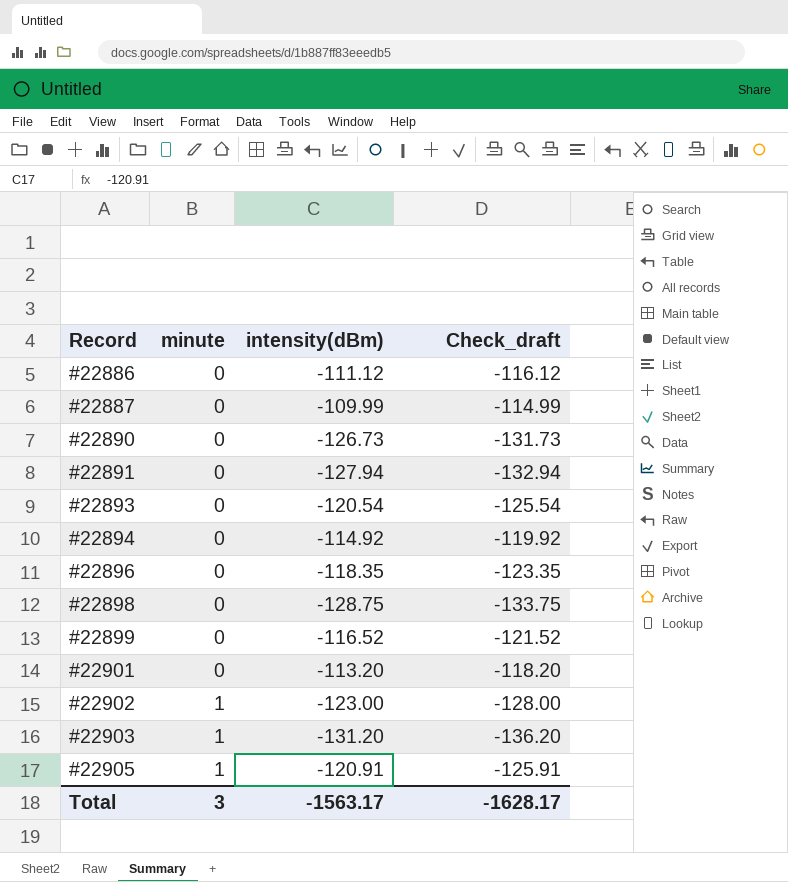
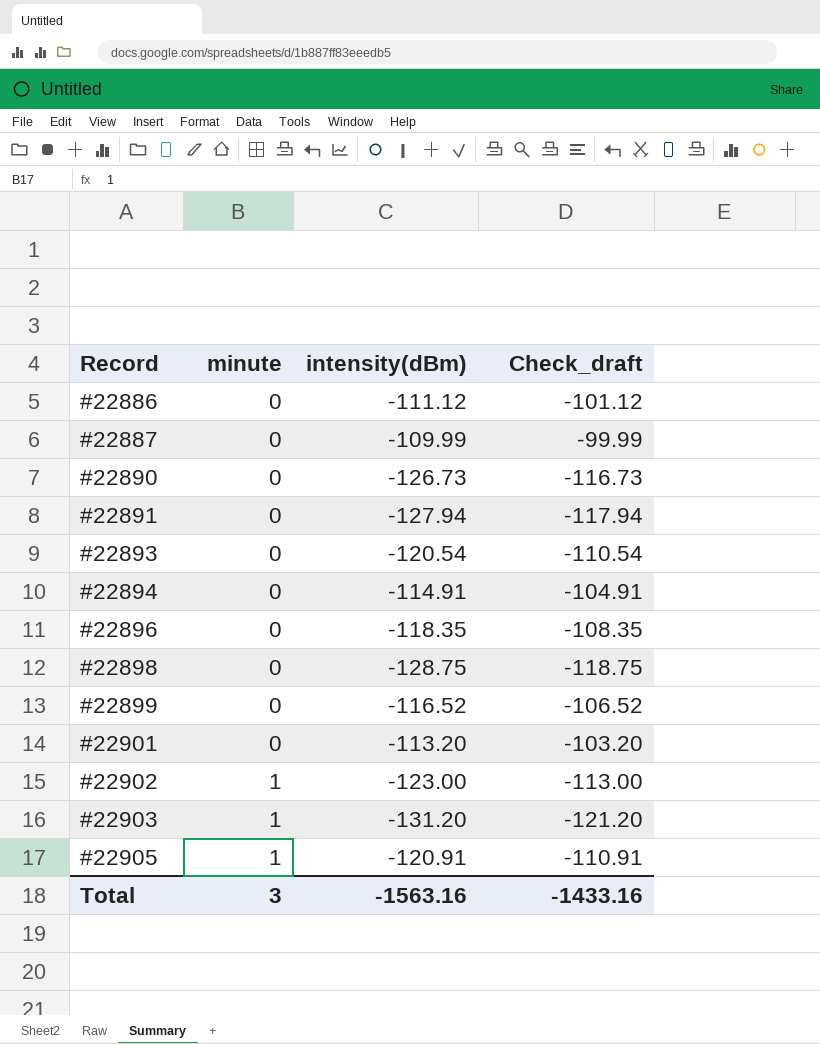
column Check_draft | formula: [intensity(dBm)] - 5 -> [intensity(dBm)] + 10
#22894 | intensity(dBm): -114.92 -> -114.91
Total | intensity(dBm): -1563.17 -> -1563.16
Total | Check_draft: -1628.17 -> -1433.16

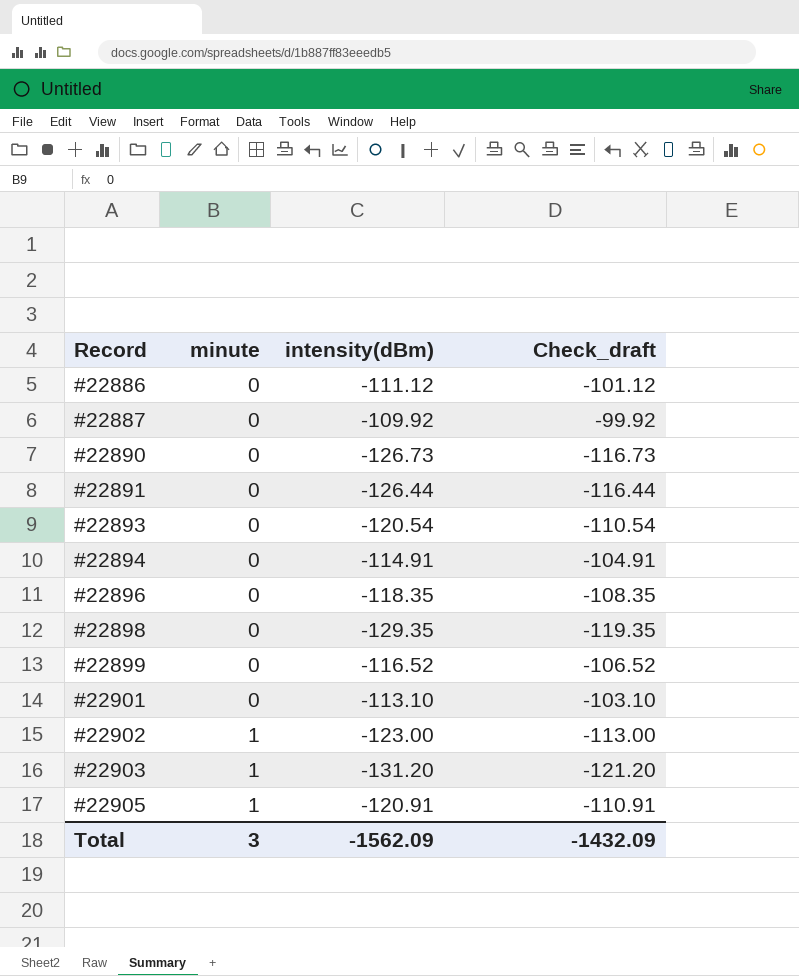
#22887 | intensity(dBm): -109.99 -> -109.92
#22887 | Check_draft: -99.99 -> -99.92
#22891 | intensity(dBm): -127.94 -> -126.44
#22891 | Check_draft: -117.94 -> -116.44
#22898 | intensity(dBm): -128.75 -> -129.35
#22898 | Check_draft: -118.75 -> -119.35
#22901 | intensity(dBm): -113.20 -> -113.10
#22901 | Check_draft: -103.20 -> -103.10
Total | intensity(dBm): -1563.16 -> -1562.09
Total | Check_draft: -1433.16 -> -1432.09

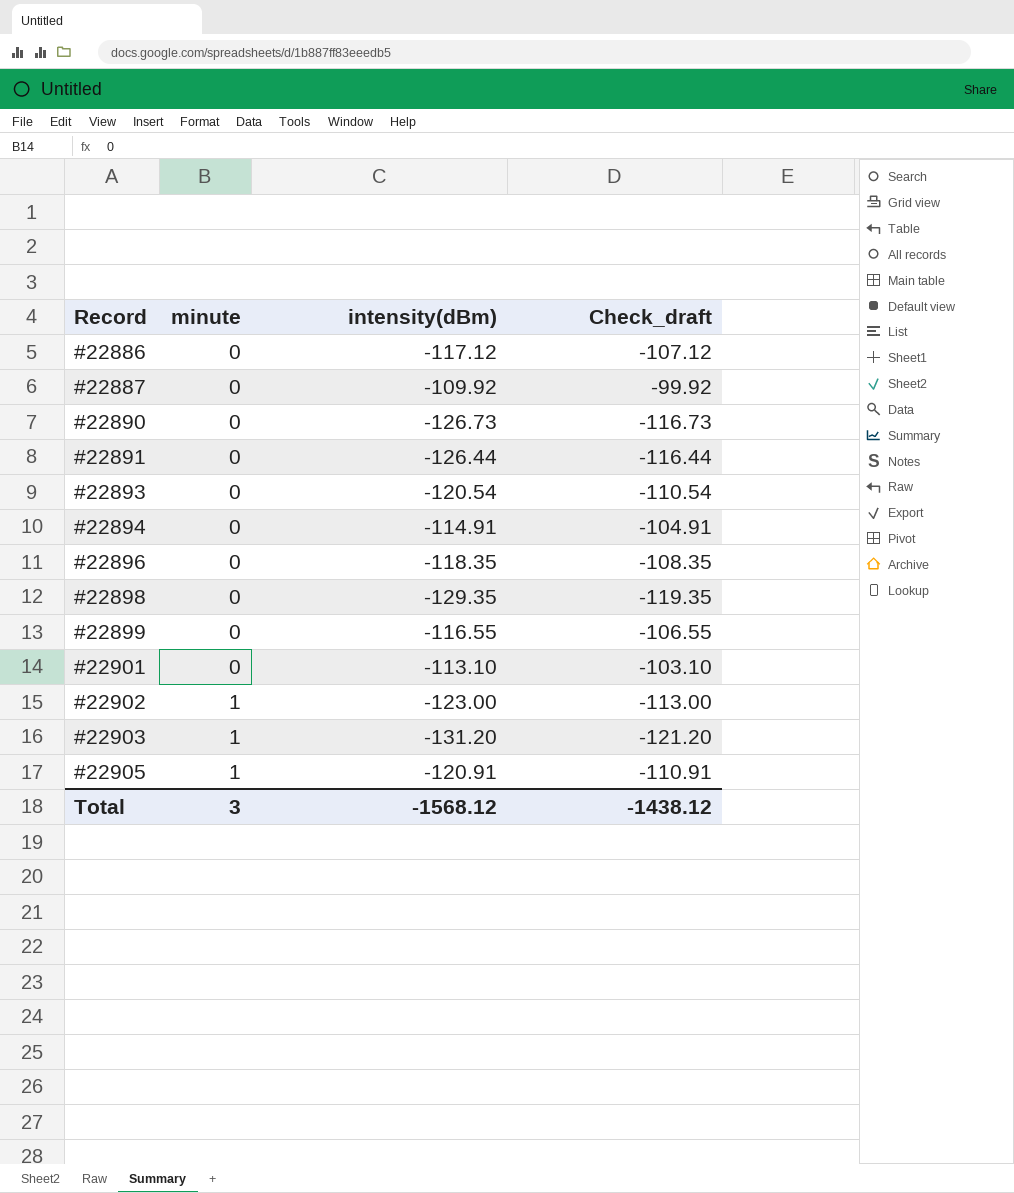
#22886 | intensity(dBm): -111.12 -> -117.12
#22886 | Check_draft: -101.12 -> -107.12
#22899 | intensity(dBm): -116.52 -> -116.55
#22899 | Check_draft: -106.52 -> -106.55
Total | intensity(dBm): -1562.09 -> -1568.12
Total | Check_draft: -1432.09 -> -1438.12

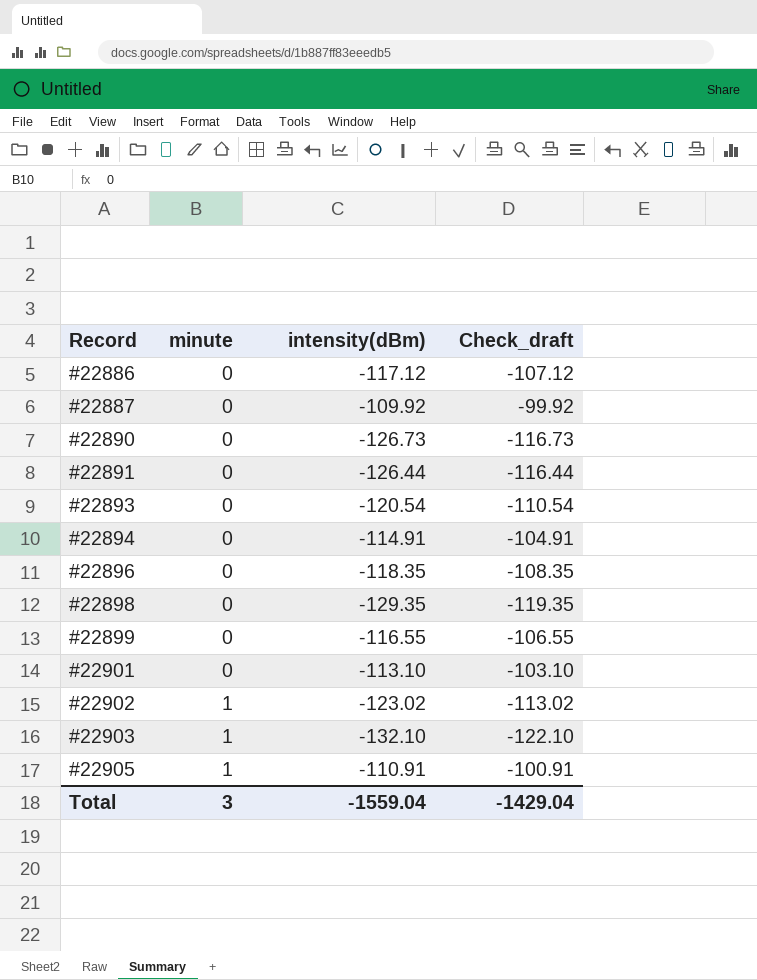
#22902 | intensity(dBm): -123.00 -> -123.02
#22902 | Check_draft: -113.00 -> -113.02
#22903 | intensity(dBm): -131.20 -> -132.10
#22903 | Check_draft: -121.20 -> -122.10
#22905 | intensity(dBm): -120.91 -> -110.91
#22905 | Check_draft: -110.91 -> -100.91
Total | intensity(dBm): -1568.12 -> -1559.04
Total | Check_draft: -1438.12 -> -1429.04

